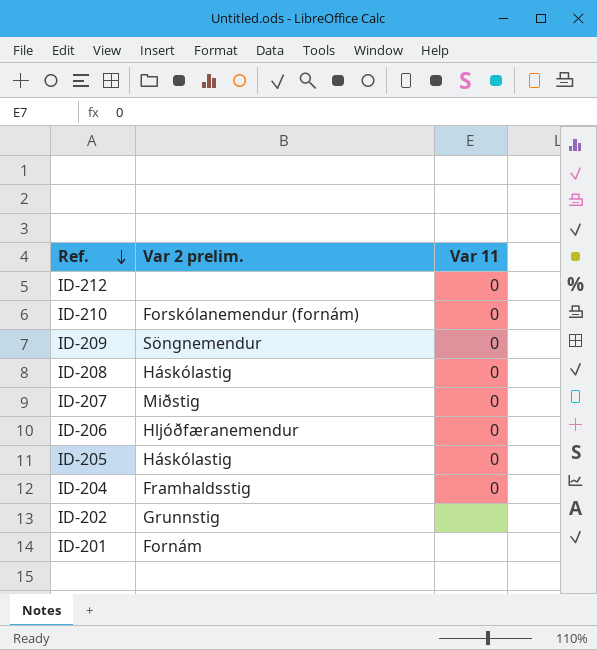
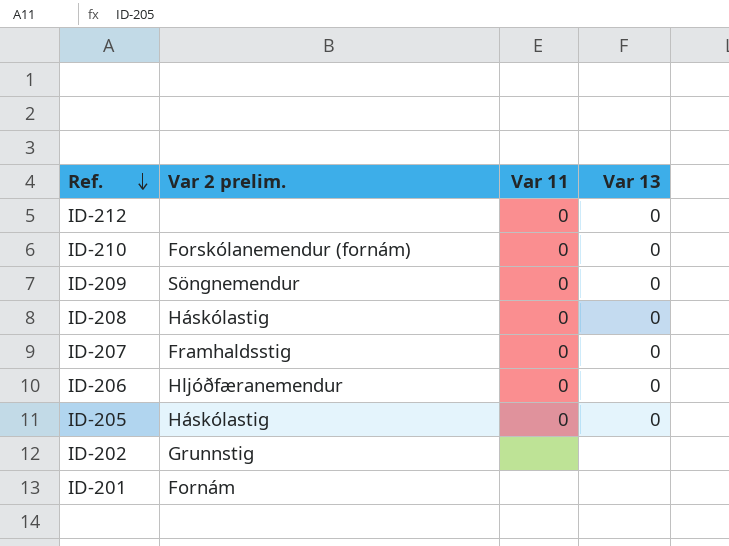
column Var 13 | position: none -> 4
row ID-204: Framhaldsstig | 0 -> none
ID-207 | Var 2 prelim.: Miðstig -> Framhaldsstig

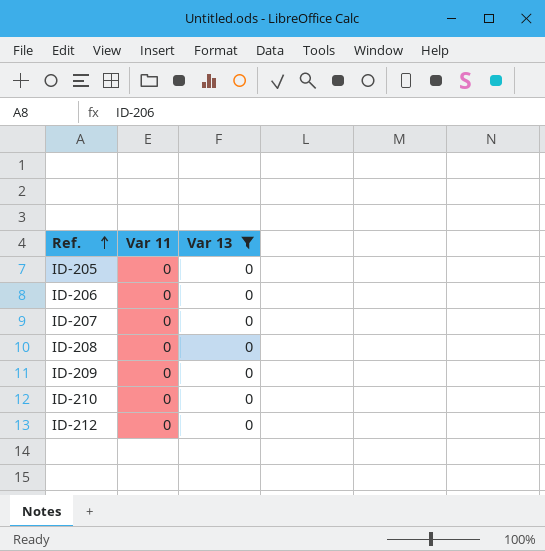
filter: none -> Var 13 = 0
row order: Ref. descending -> Ref. ascending
column Var 2 prelim. | position: 2 -> none

